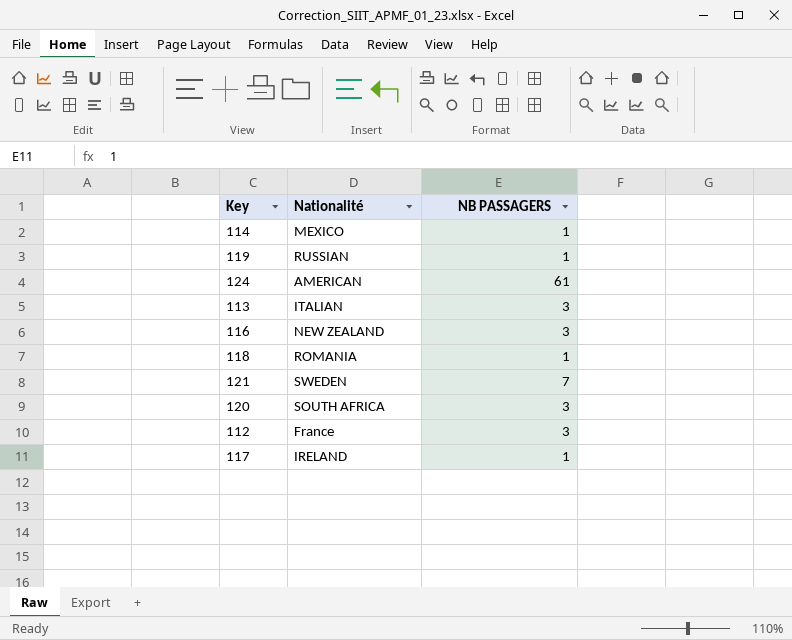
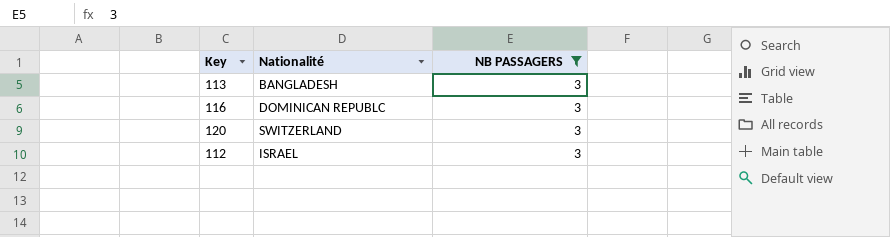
filter: none -> NB PASSAGERS = 3
113 | Nationalité: ITALIAN -> BANGLADESH
116 | Nationalité: NEW ZEALAND -> DOMINICAN REPUBLC
120 | Nationalité: SOUTH AFRICA -> SWITZERLAND
112 | Nationalité: France -> ISRAEL

